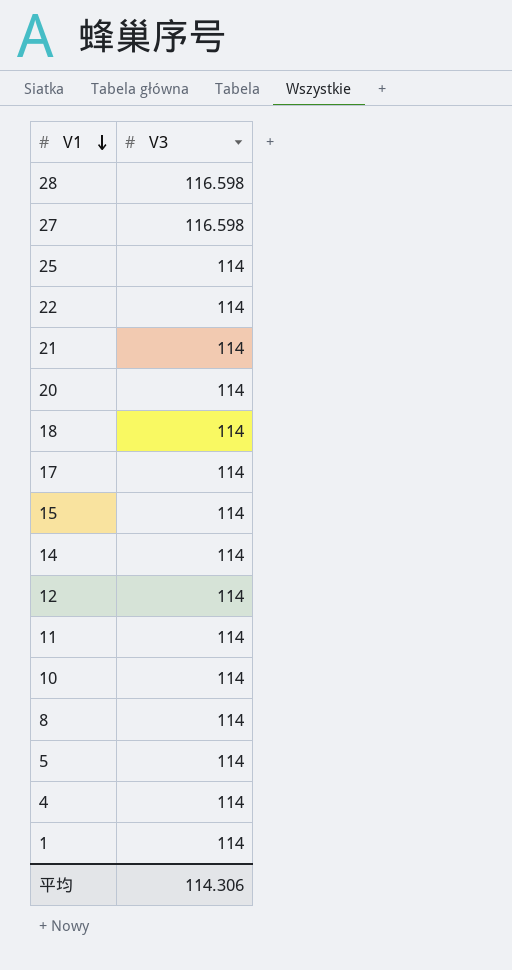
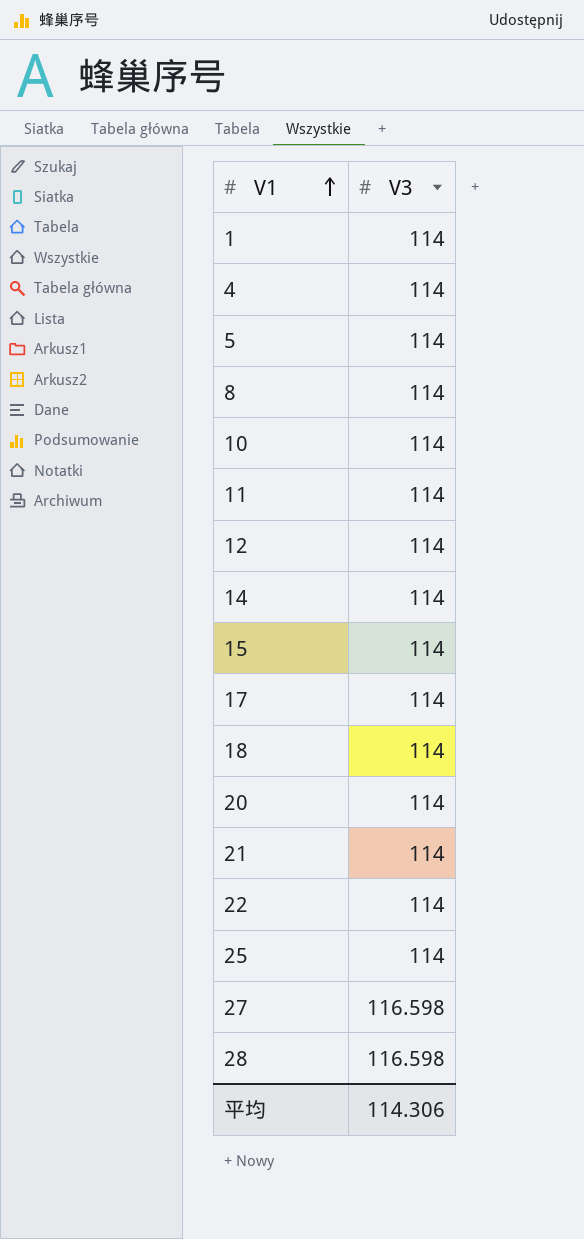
row order: V1 descending -> V1 ascending

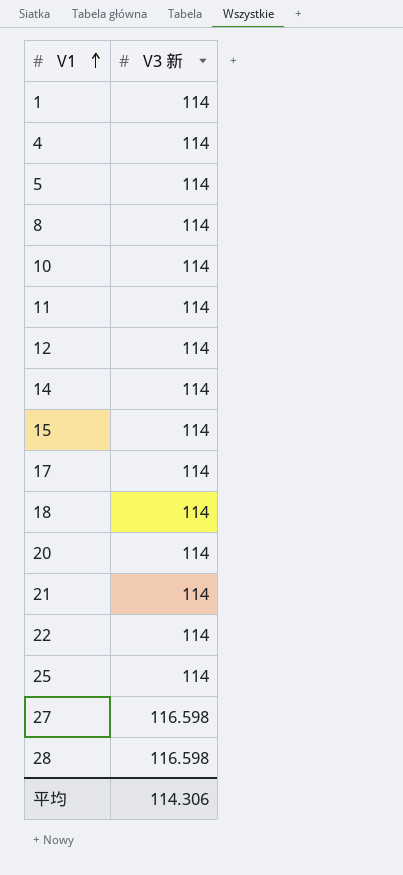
column name: V3 -> V3 新

